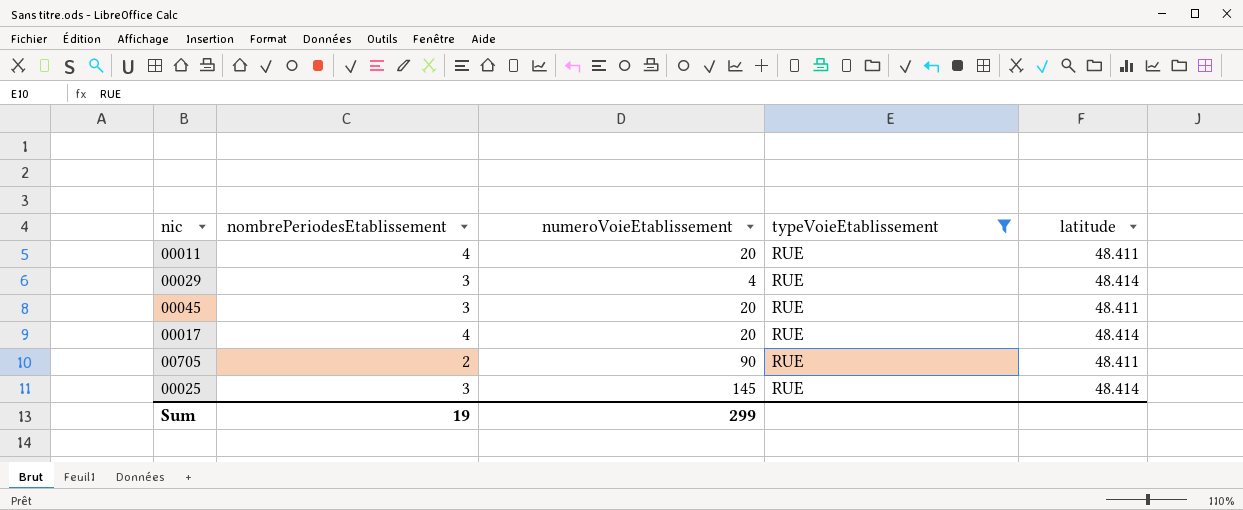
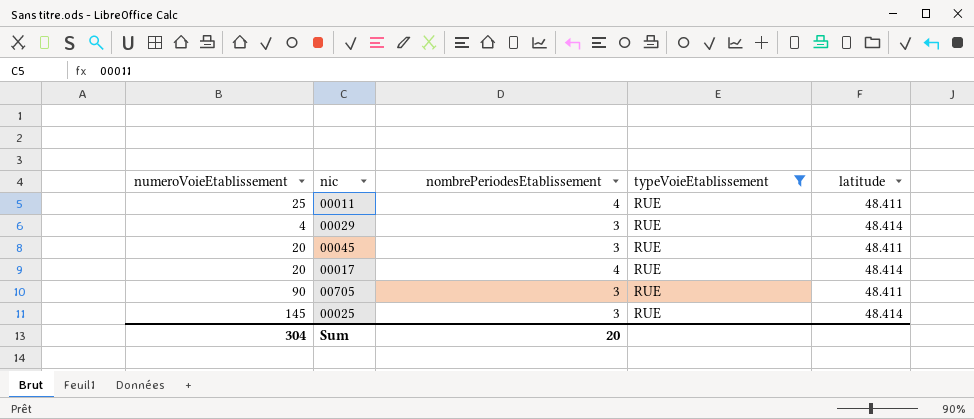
column numeroVoieEtablissement | position: 3 -> 1
00011 | numeroVoieEtablissement: 20 -> 25
00705 | nombrePeriodesEtablissement: 2 -> 3
Sum | numeroVoieEtablissement: 299 -> 304
Sum | nombrePeriodesEtablissement: 19 -> 20

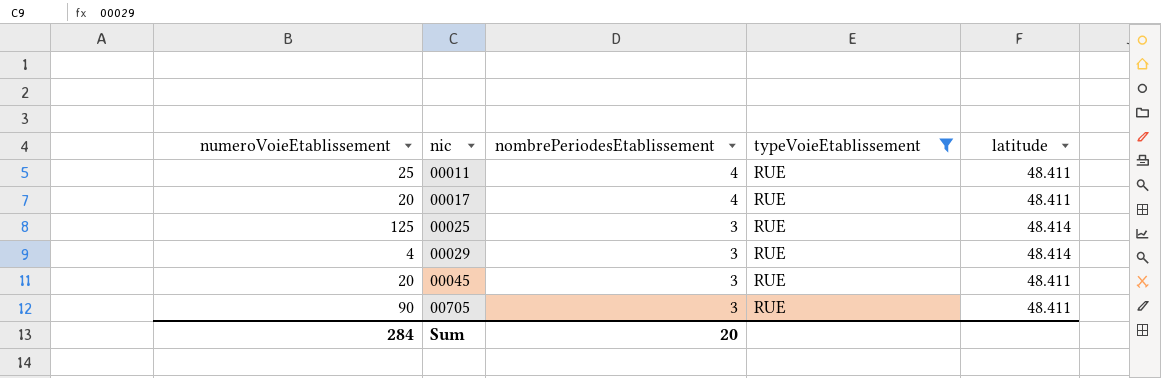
row order: none -> nic ascending
00017 | latitude: 48.414 -> 48.411
00025 | numeroVoieEtablissement: 145 -> 125
Sum | numeroVoieEtablissement: 304 -> 284

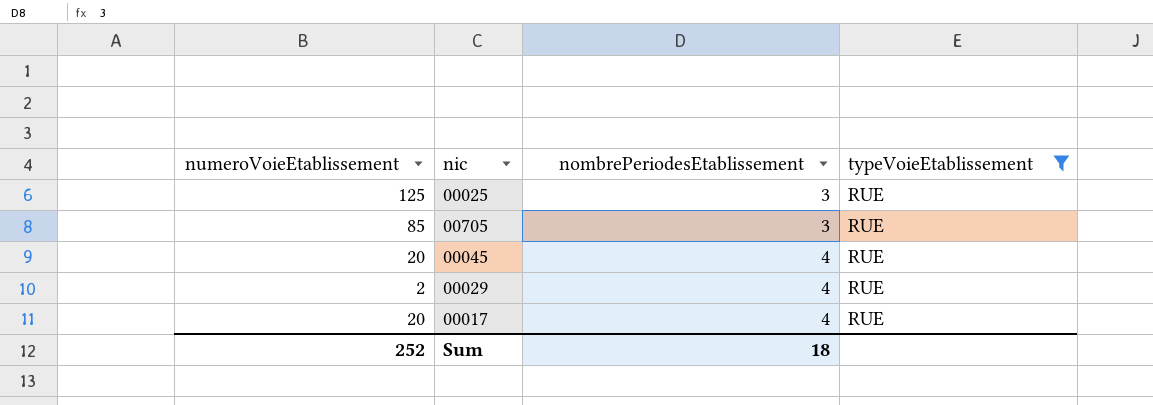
row order: nic ascending -> nombrePeriodesEtablissement ascending
column latitude | position: 5 -> none
row 00011: 25 | 4 | RUE | 48.411 -> none
00705 | numeroVoieEtablissement: 90 -> 85
00045 | nombrePeriodesEtablissement: 3 -> 4
00029 | numeroVoieEtablissement: 4 -> 2
00029 | nombrePeriodesEtablissement: 3 -> 4
Sum | numeroVoieEtablissement: 284 -> 252
Sum | nombrePeriodesEtablissement: 20 -> 18

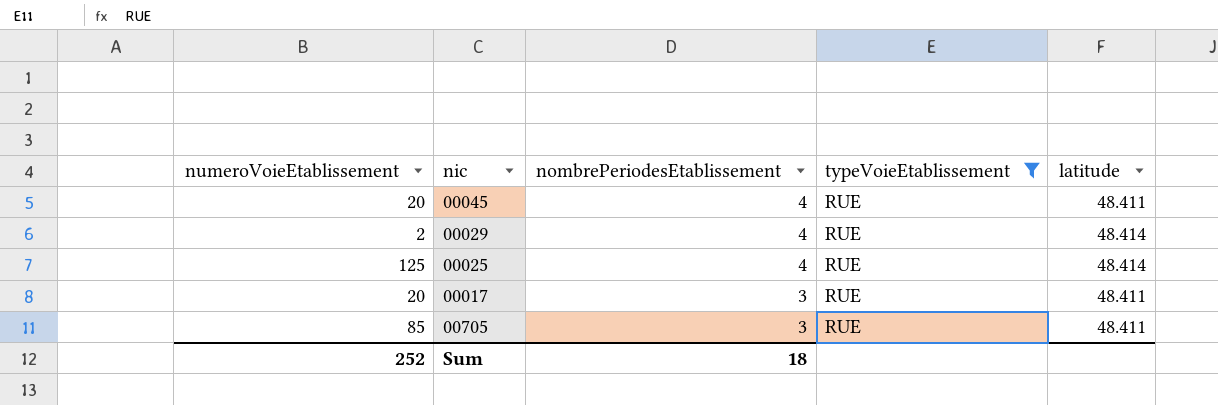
row order: nombrePeriodesEtablissement ascending -> nombrePeriodesEtablissement descending
column latitude | position: none -> 5
00025 | nombrePeriodesEtablissement: 3 -> 4
00017 | nombrePeriodesEtablissement: 4 -> 3

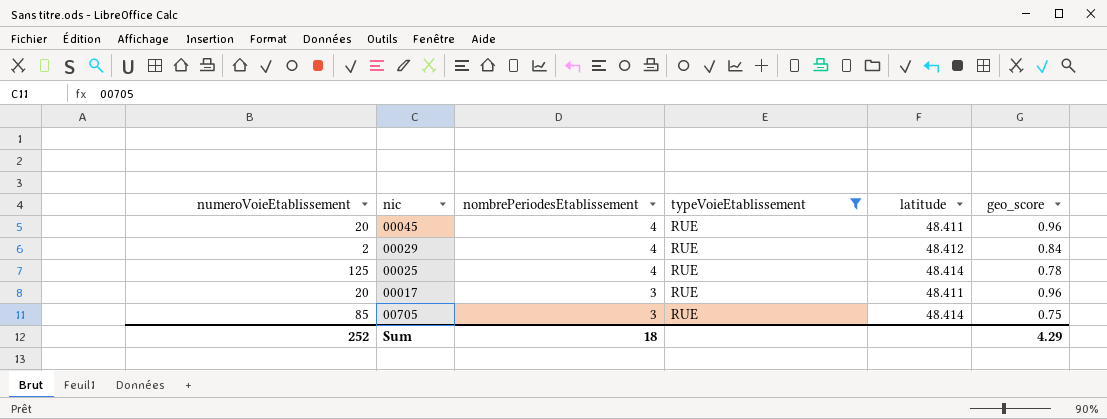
column geo_score | position: none -> 6
00029 | latitude: 48.414 -> 48.412
00705 | latitude: 48.411 -> 48.414

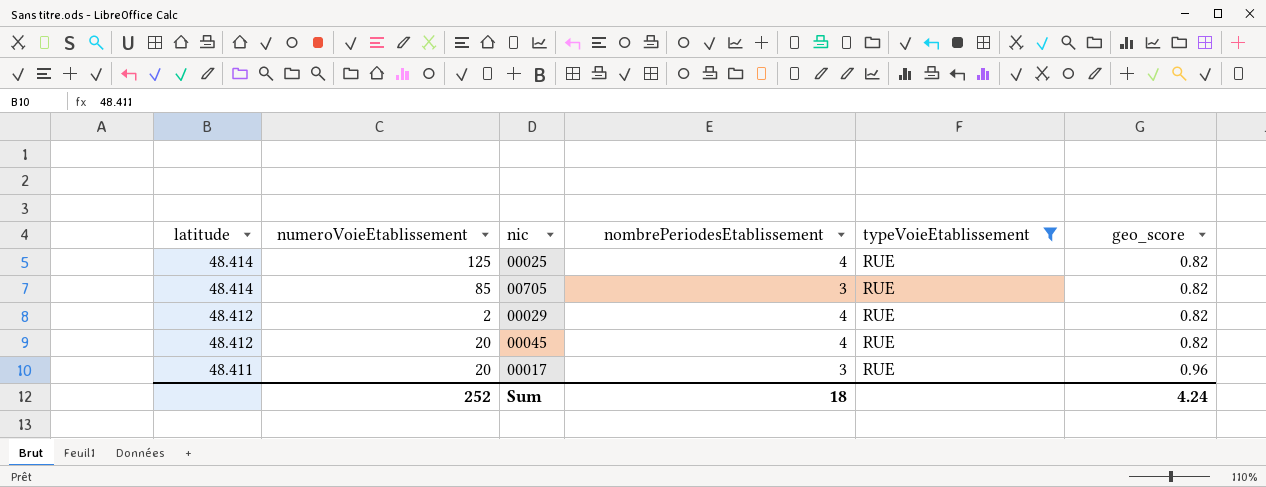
row order: nombrePeriodesEtablissement descending -> latitude descending
column latitude | position: 5 -> 1
00025 | geo_score: 0.78 -> 0.82
00705 | geo_score: 0.75 -> 0.82
00029 | geo_score: 0.84 -> 0.82
00045 | latitude: 48.411 -> 48.412
00045 | geo_score: 0.96 -> 0.82
Sum | geo_score: 4.29 -> 4.24

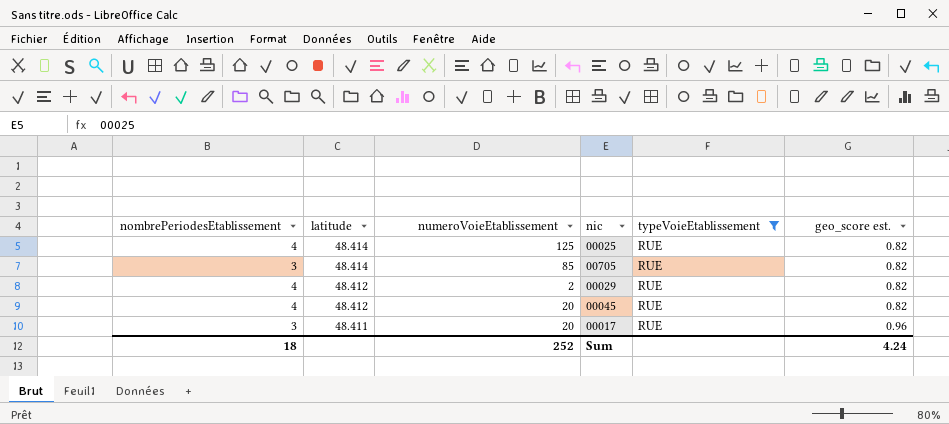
column nombrePeriodesEtablissement | position: 4 -> 1
column name: geo_score -> geo_score est.

